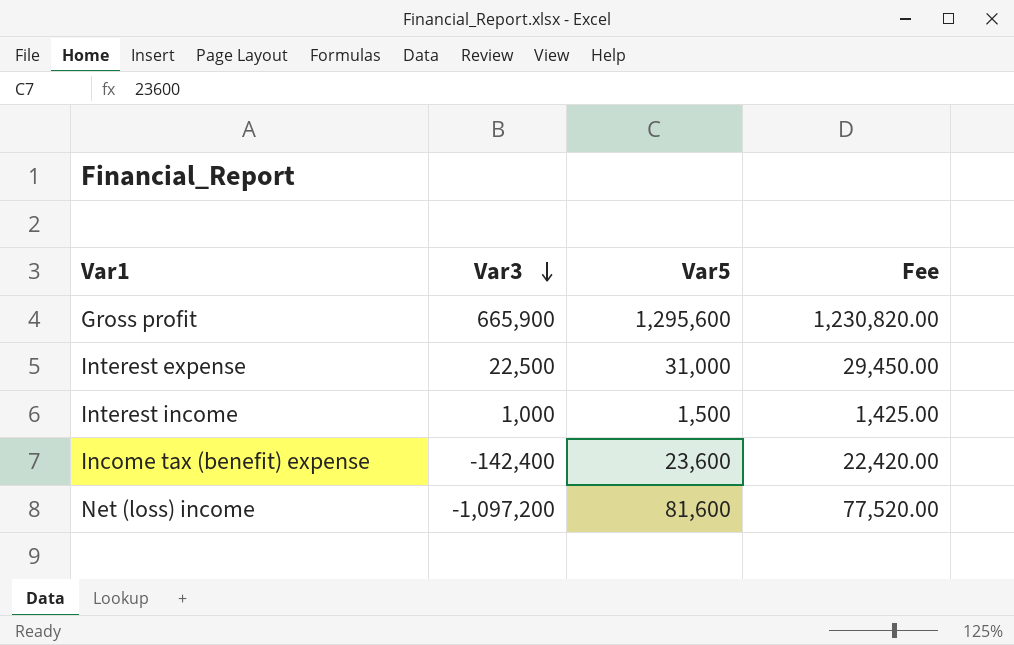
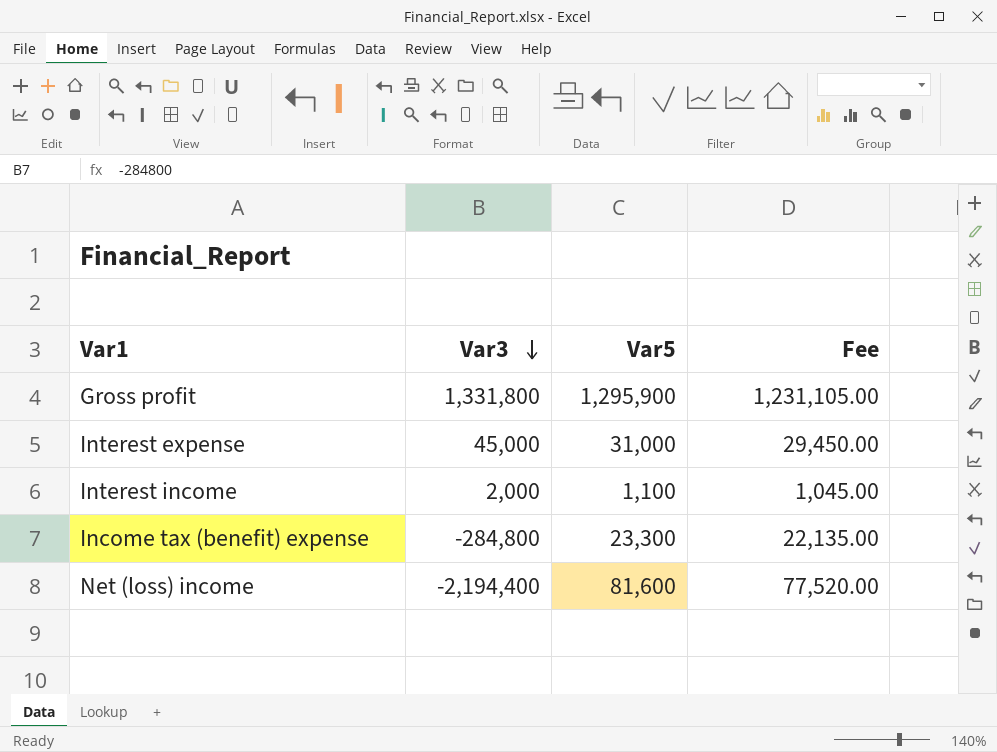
Gross profit | Var3: 665,900 -> 1,331,800
Gross profit | Var5: 1,295,600 -> 1,295,900
Gross profit | Fee: 1,230,820.00 -> 1,231,105.00
Interest expense | Var3: 22,500 -> 45,000
Interest income | Var3: 1,000 -> 2,000
Interest income | Var5: 1,500 -> 1,100
Interest income | Fee: 1,425.00 -> 1,045.00
Income tax (benefit) expense | Var3: -142,400 -> -284,800
Income tax (benefit) expense | Var5: 23,600 -> 23,300
Income tax (benefit) expense | Fee: 22,420.00 -> 22,135.00
Net (loss) income | Var3: -1,097,200 -> -2,194,400

